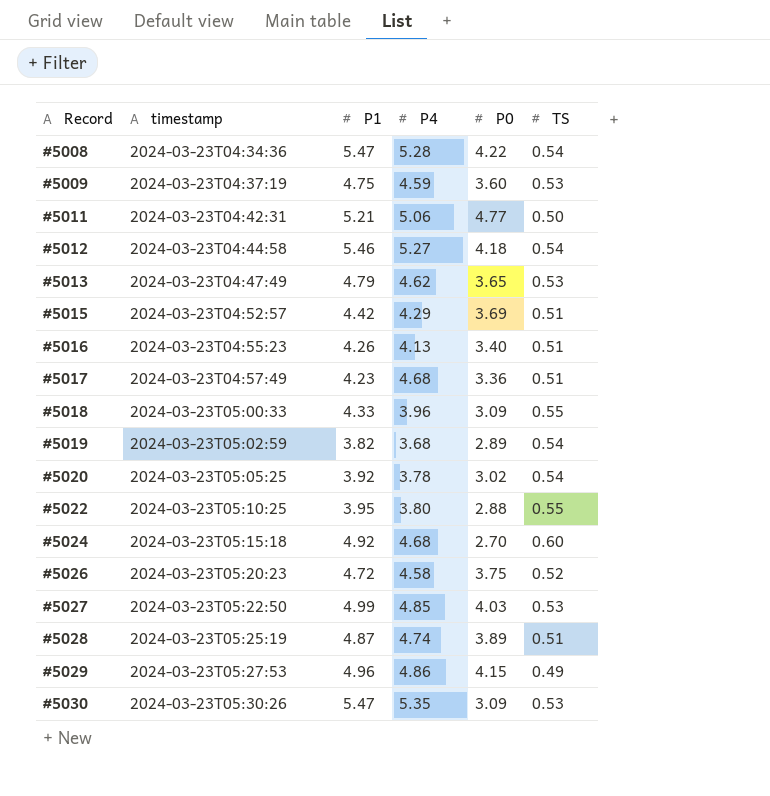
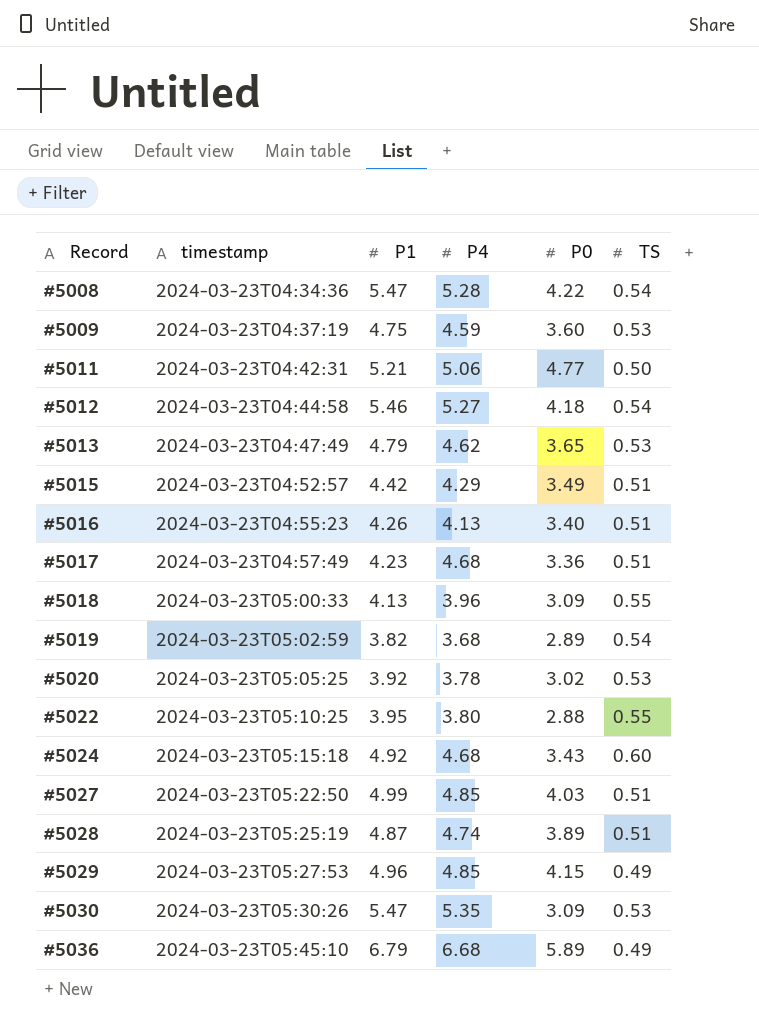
row #5026: 2024-03-23T05:20:23 | 4.72 | 4.58 | 3.75 | 0.52 -> none
#5015 | P0: 3.69 -> 3.49
#5018 | P1: 4.33 -> 4.13
#5020 | TS: 0.54 -> 0.53
#5024 | P0: 2.70 -> 3.43
#5027 | TS: 0.53 -> 0.51
#5029 | P4: 4.86 -> 4.85
row #5036: none -> 2024-03-23T05:45:10 | 6.79 | 6.68 | 5.89 | 0.49

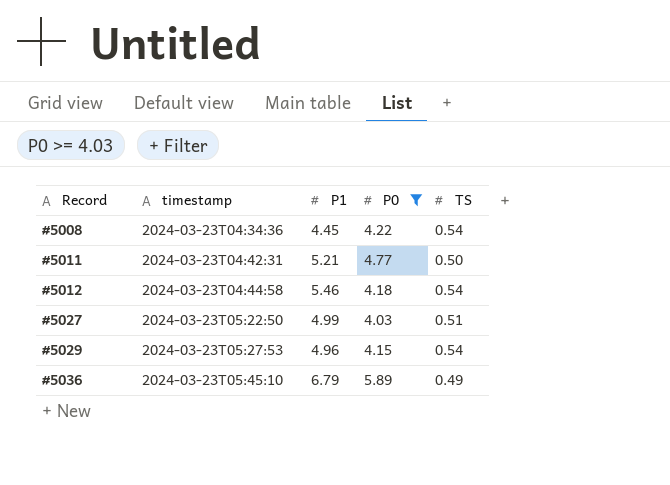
filter: none -> P0 >= 4.03
column P4 | position: 4 -> none
#5008 | P1: 5.47 -> 4.45
#5029 | TS: 0.49 -> 0.54

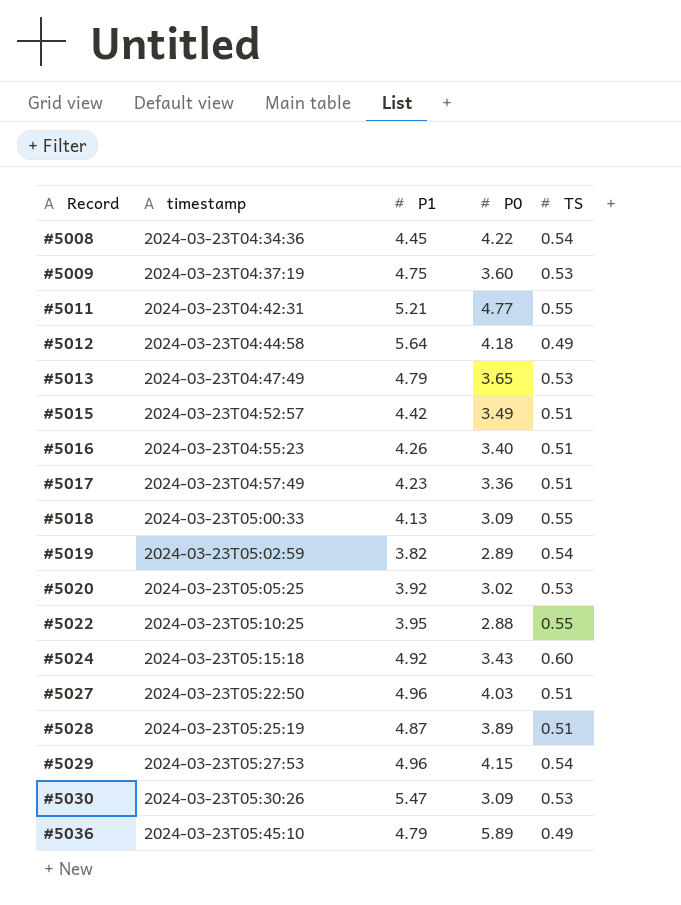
filter: P0 >= 4.03 -> none
#5011 | TS: 0.50 -> 0.55
#5012 | P1: 5.46 -> 5.64
#5012 | TS: 0.54 -> 0.49
#5027 | P1: 4.99 -> 4.96
#5036 | P1: 6.79 -> 4.79

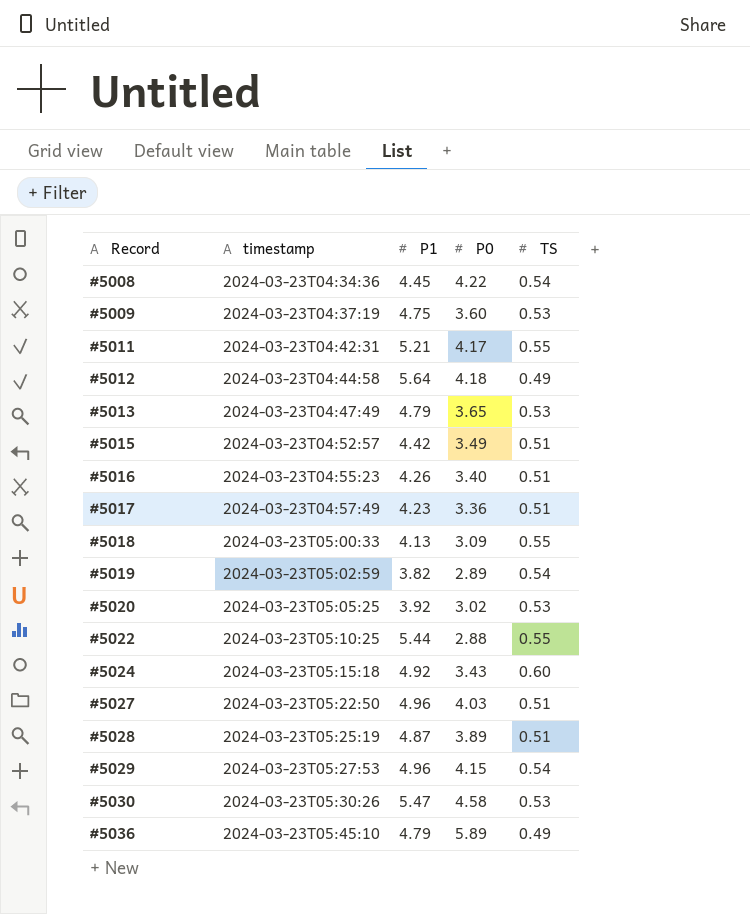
#5011 | P0: 4.77 -> 4.17
#5022 | P1: 3.95 -> 5.44
#5030 | P0: 3.09 -> 4.58

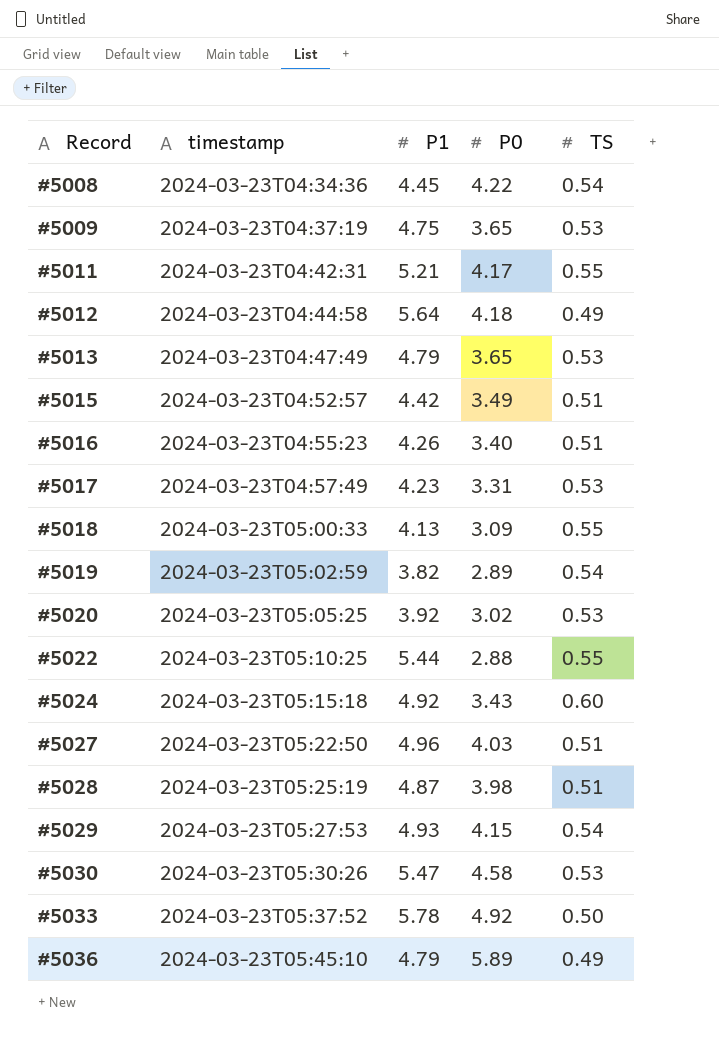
#5009 | P0: 3.60 -> 3.65
#5017 | P0: 3.36 -> 3.31
#5017 | TS: 0.51 -> 0.53
#5028 | P0: 3.89 -> 3.98
#5029 | P1: 4.96 -> 4.93
row #5033: none -> 2024-03-23T05:37:52 | 5.78 | 4.92 | 0.50

